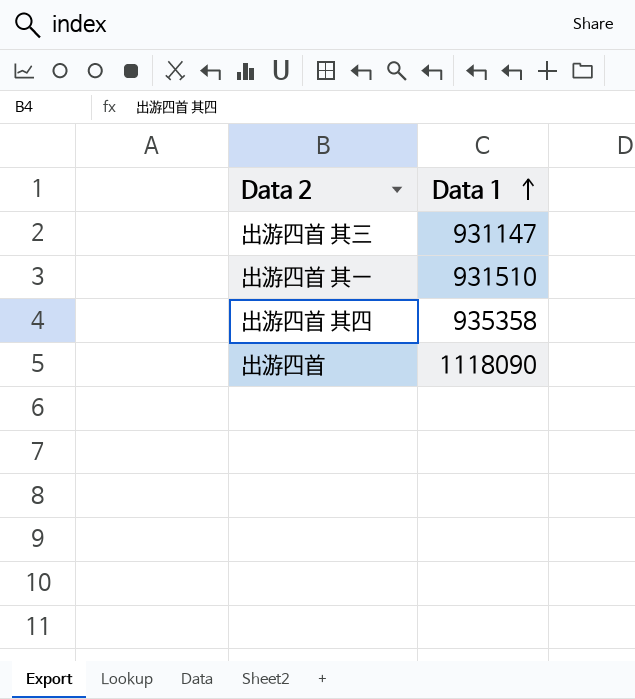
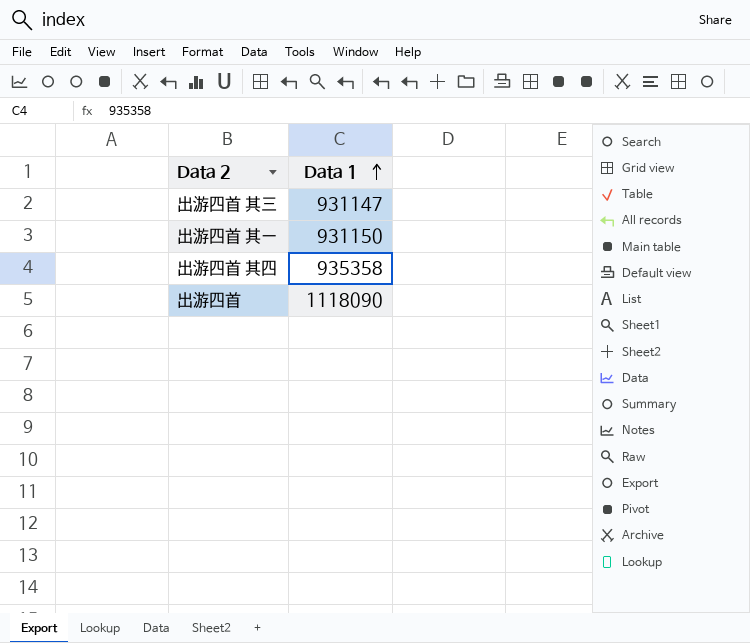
出游四首 其一 | Data 1: 931510 -> 931150

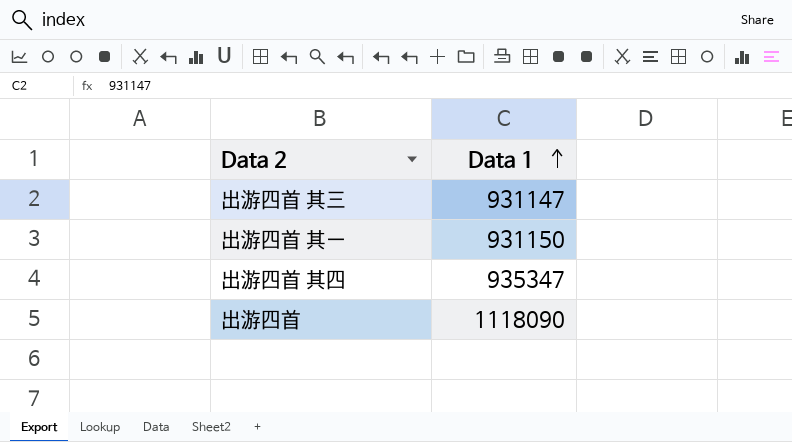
出游四首 其四 | Data 1: 935358 -> 935347

